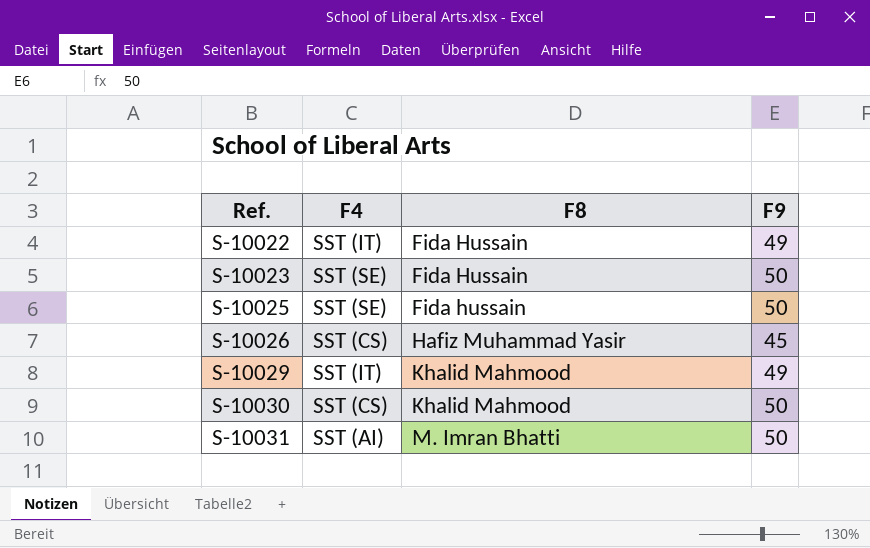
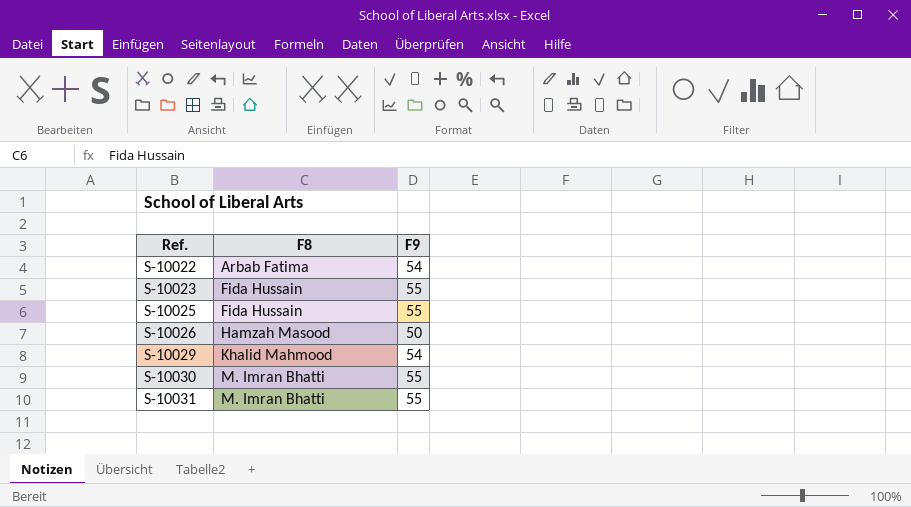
column F4 | position: 2 -> none
S-10022 | F8: Fida Hussain -> Arbab Fatima
S-10022 | F9: 49 -> 54
S-10023 | F9: 50 -> 55
S-10025 | F8: Fida hussain -> Fida Hussain
S-10025 | F9: 50 -> 55
S-10026 | F8: Hafiz Muhammad Yasir -> Hamzah Masood
S-10026 | F9: 45 -> 50
S-10029 | F9: 49 -> 54
S-10030 | F8: Khalid Mahmood -> M. Imran Bhatti
S-10030 | F9: 50 -> 55
S-10031 | F9: 50 -> 55

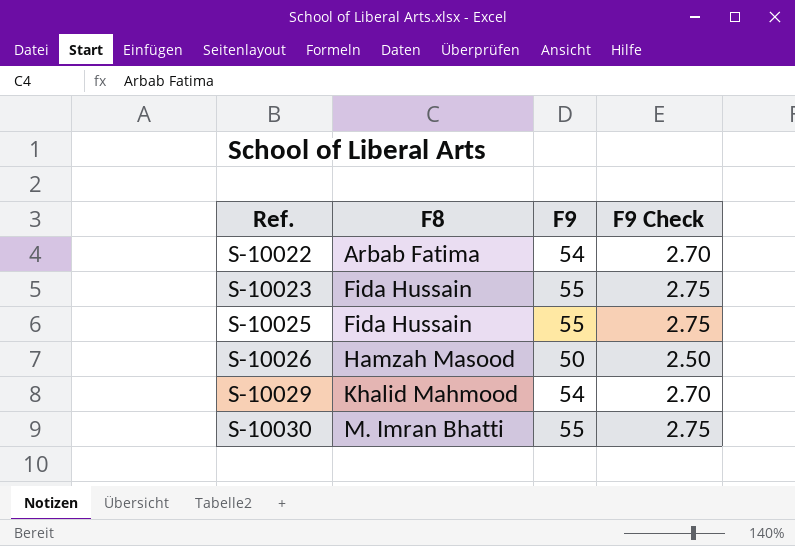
column F9 Check | formula: none -> [F9] * 0.05
row S-10031: M. Imran Bhatti | 55 -> none

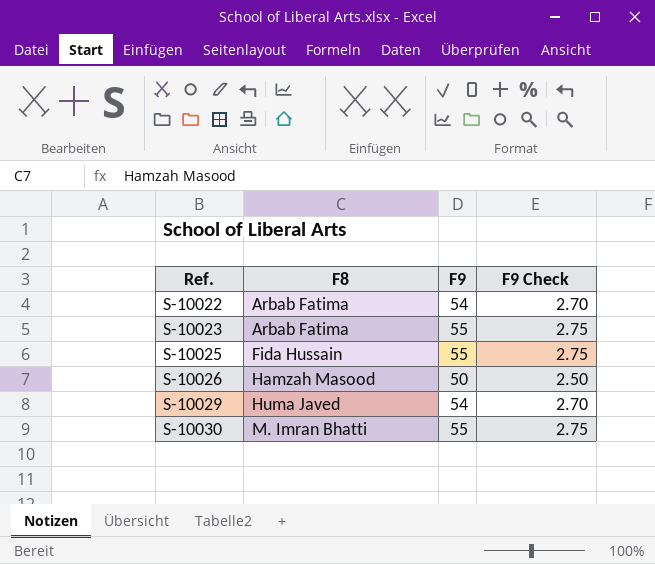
S-10023 | F8: Fida Hussain -> Arbab Fatima
S-10029 | F8: Khalid Mahmood -> Huma Javed

